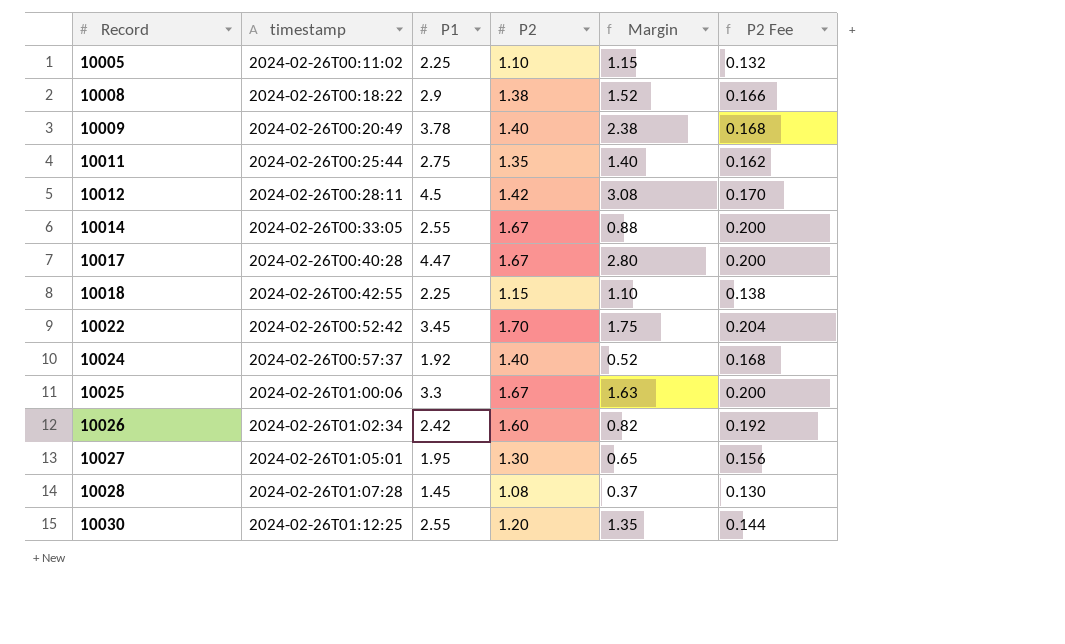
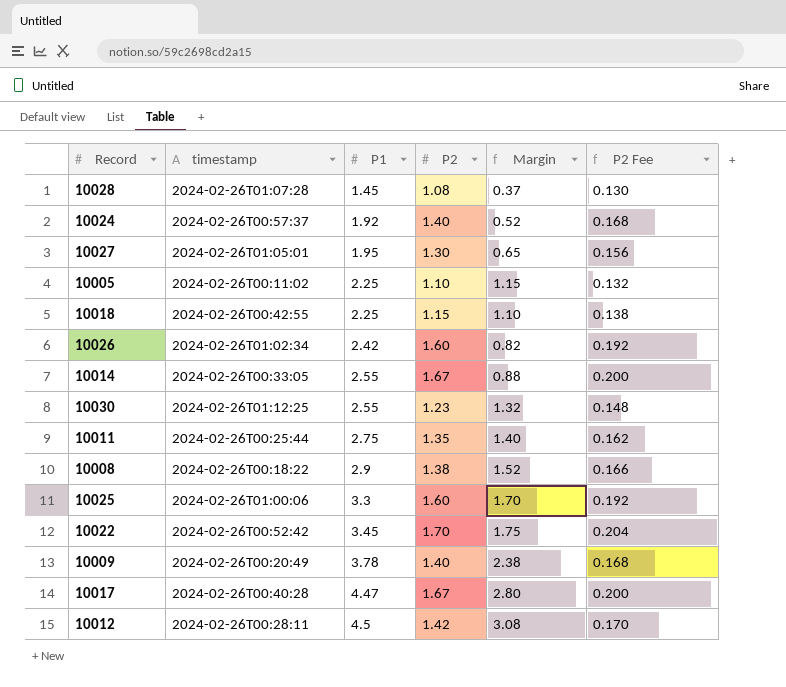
row order: Record ascending -> P1 ascending
10030 | P2: 1.20 -> 1.23
10030 | Margin: 1.35 -> 1.32
10030 | P2 Fee: 0.144 -> 0.148
10025 | P2: 1.67 -> 1.60
10025 | Margin: 1.63 -> 1.70
10025 | P2 Fee: 0.200 -> 0.192

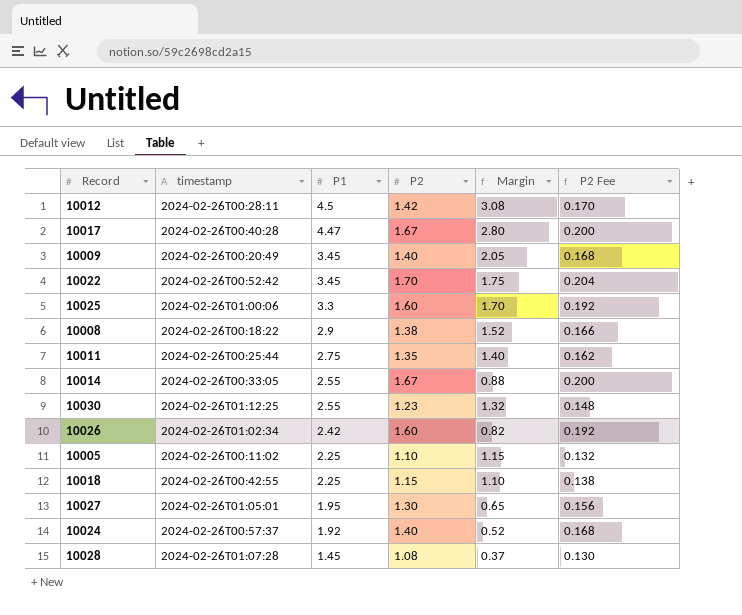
row order: P1 ascending -> P1 descending
10009 | P1: 3.78 -> 3.45
10009 | Margin: 2.38 -> 2.05

